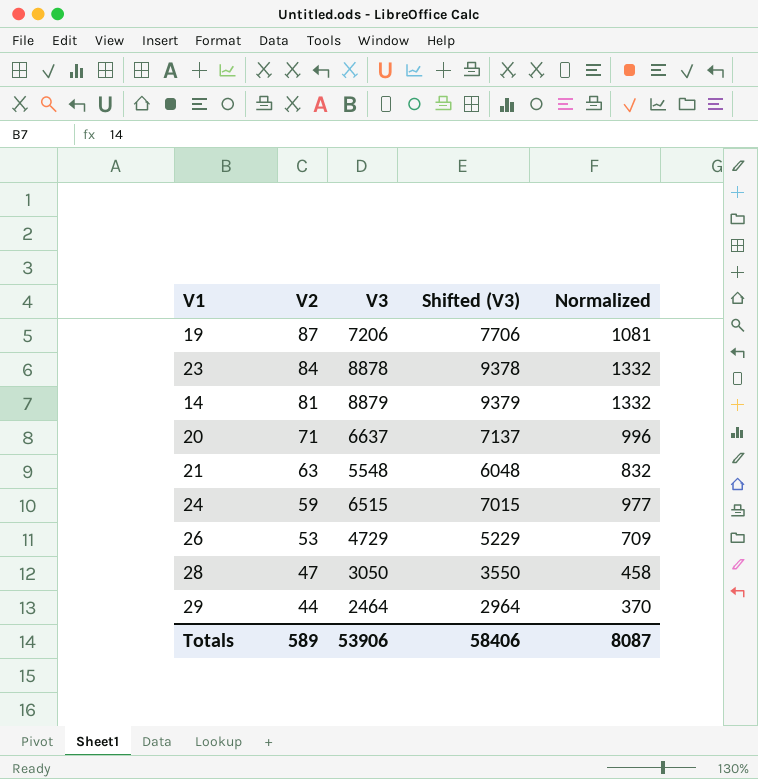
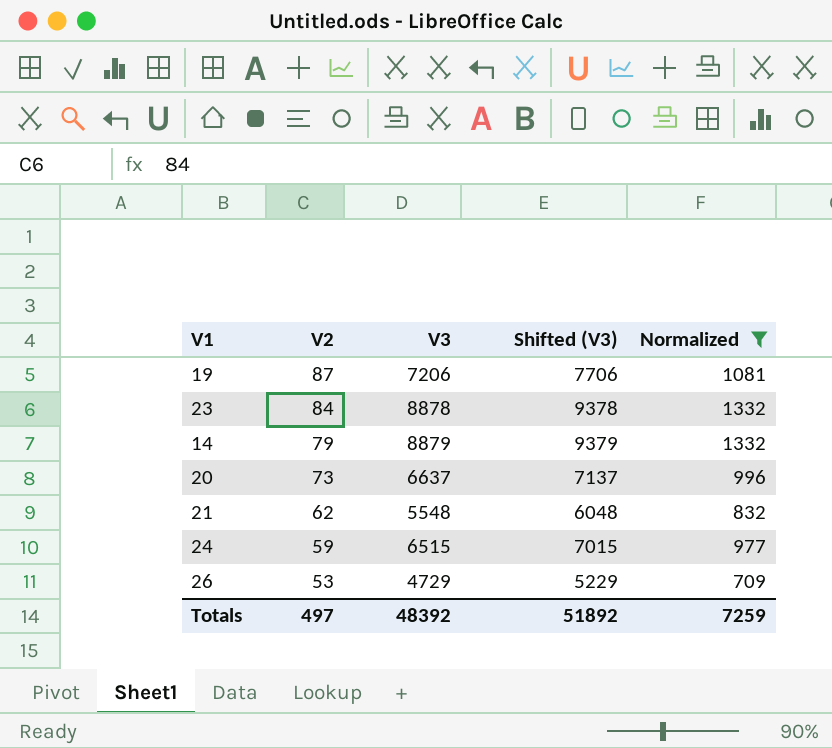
filter: none -> Normalized >= 709
14 | V2: 81 -> 79
20 | V2: 71 -> 73
21 | V2: 63 -> 62
Totals | V2: 589 -> 497
Totals | V3: 53906 -> 48392
Totals | Shifted (V3): 58406 -> 51892
Totals | Normalized: 8087 -> 7259

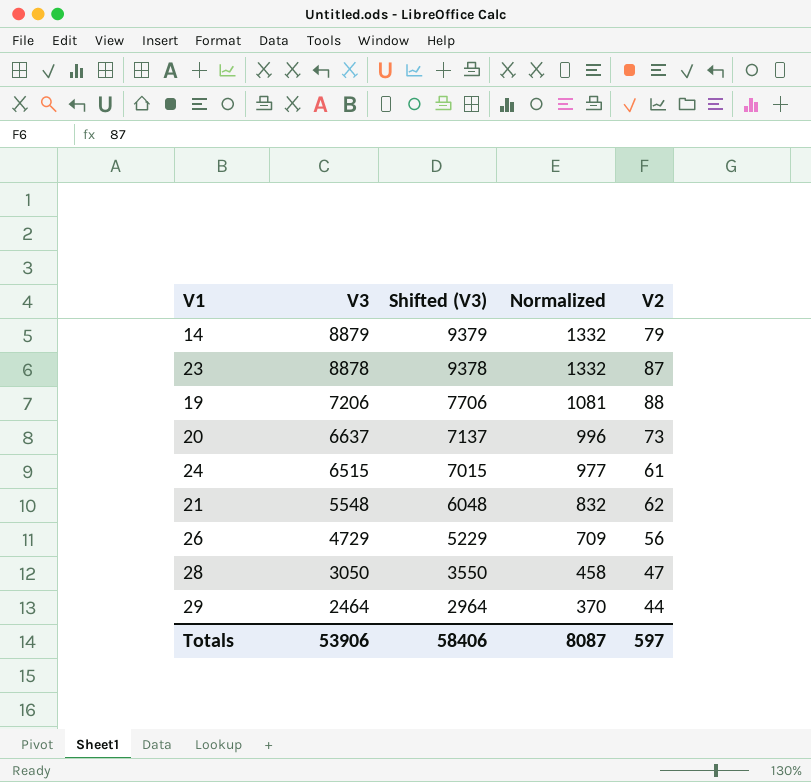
filter: Normalized >= 709 -> none
row order: V2 descending -> V3 descending
column V2 | position: 2 -> 5
23 | V2: 84 -> 87
19 | V2: 87 -> 88
24 | V2: 59 -> 61
26 | V2: 53 -> 56
Totals | V3: 48392 -> 53906
Totals | Shifted (V3): 51892 -> 58406
Totals | Normalized: 7259 -> 8087
Totals | V2: 497 -> 597

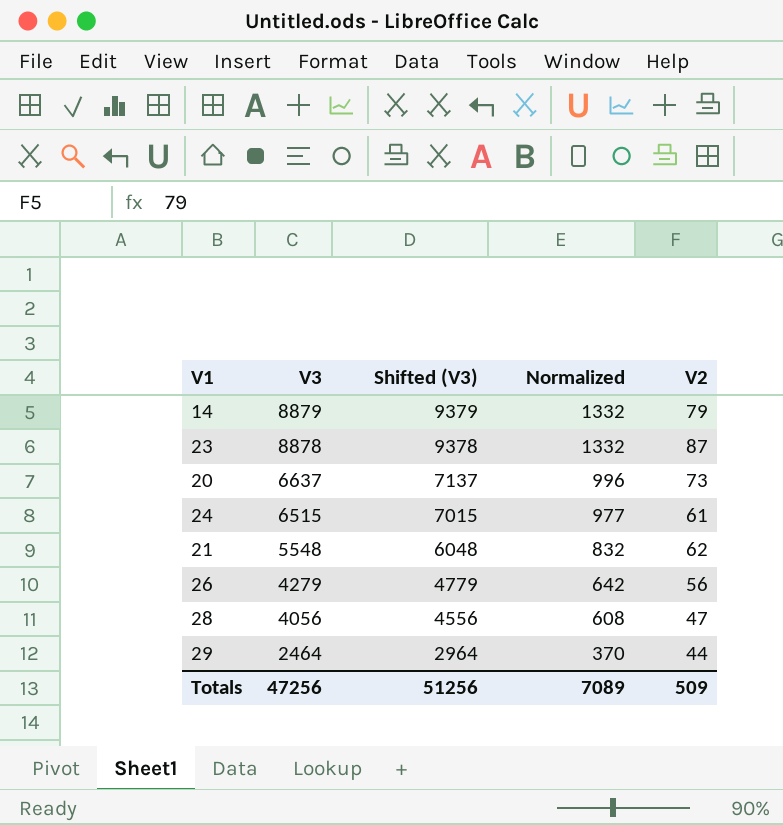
row 19: 7206 | 7706 | 1081 | 88 -> none
26 | V3: 4729 -> 4279
26 | Shifted (V3): 5229 -> 4779
26 | Normalized: 709 -> 642
28 | V3: 3050 -> 4056
28 | Shifted (V3): 3550 -> 4556
28 | Normalized: 458 -> 608
Totals | V3: 53906 -> 47256
Totals | Shifted (V3): 58406 -> 51256
Totals | Normalized: 8087 -> 7089
Totals | V2: 597 -> 509

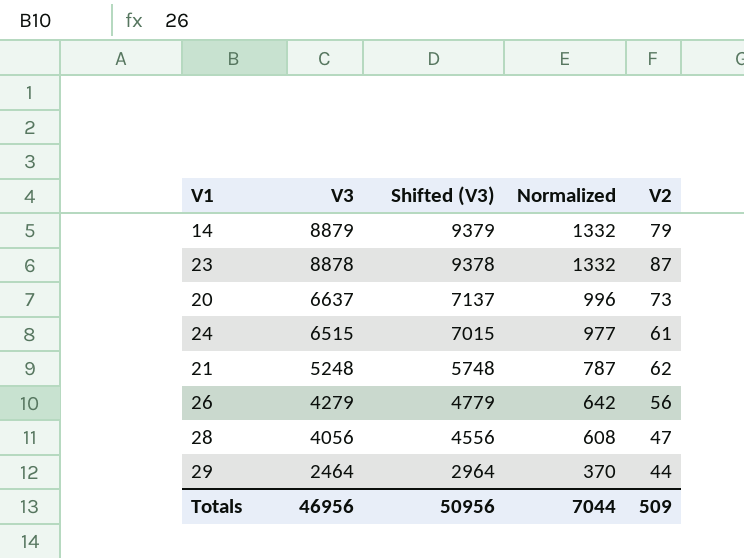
21 | V3: 5548 -> 5248
21 | Shifted (V3): 6048 -> 5748
21 | Normalized: 832 -> 787
Totals | V3: 47256 -> 46956
Totals | Shifted (V3): 51256 -> 50956
Totals | Normalized: 7089 -> 7044

